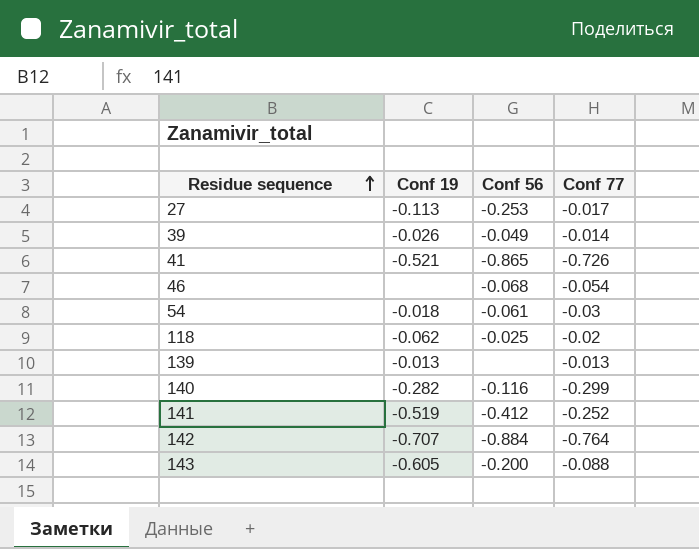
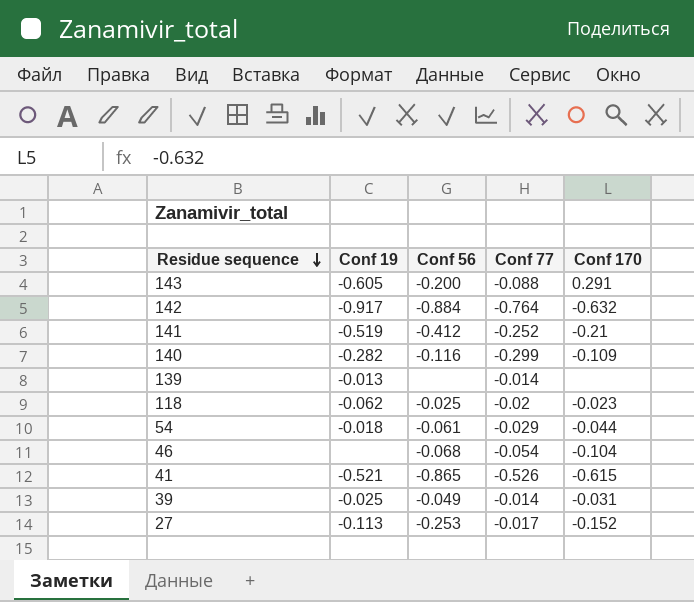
row order: Residue sequence ascending -> Residue sequence descending
column Conf 170 | position: none -> 5
142 | Conf 19: -0.707 -> -0.917
139 | Conf 77: -0.013 -> -0.014
54 | Conf 77: -0.03 -> -0.029
41 | Conf 77: -0.726 -> -0.526
39 | Conf 19: -0.026 -> -0.025

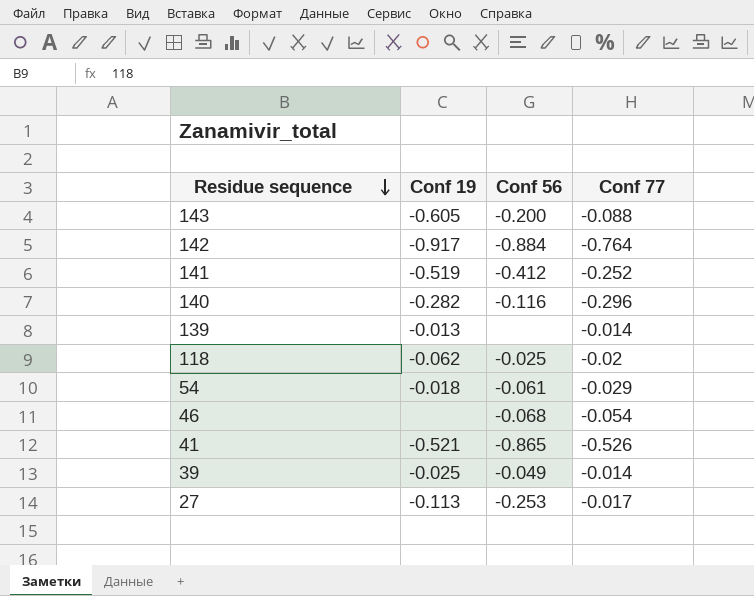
column Conf 170 | position: 5 -> none
140 | Conf 77: -0.299 -> -0.296

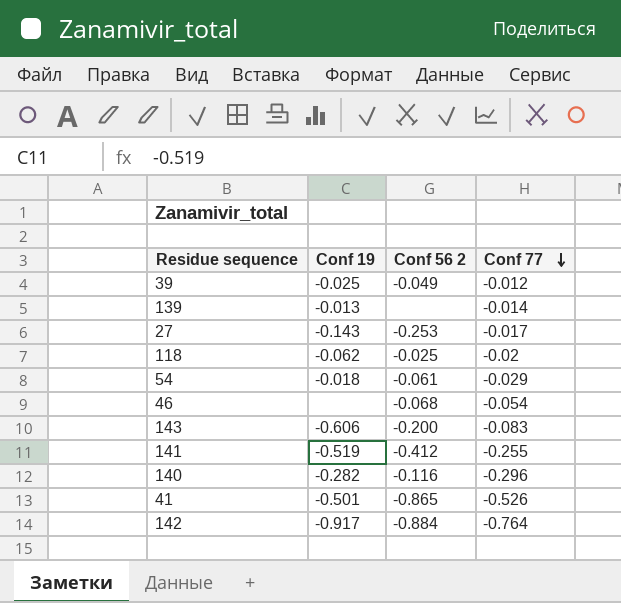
row order: Residue sequence descending -> Conf 77 descending
column name: Conf 56 -> Conf 56 2
39 | Conf 77: -0.014 -> -0.012
27 | Conf 19: -0.113 -> -0.143
143 | Conf 19: -0.605 -> -0.606
143 | Conf 77: -0.088 -> -0.083
141 | Conf 77: -0.252 -> -0.255
41 | Conf 19: -0.521 -> -0.501

